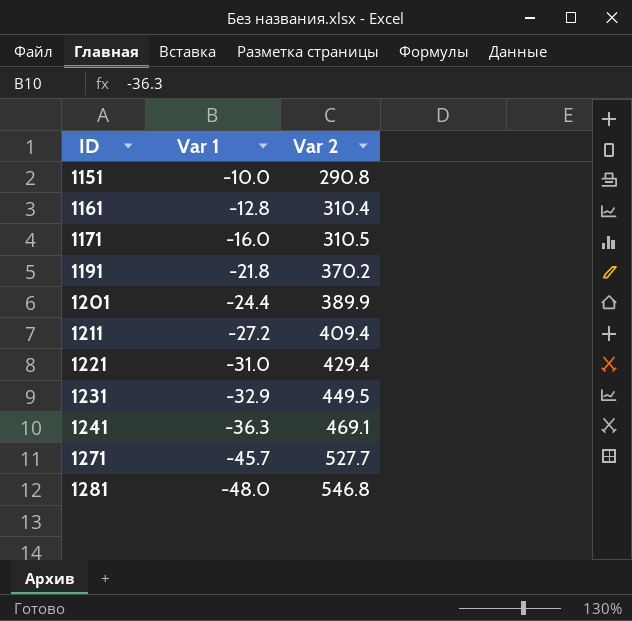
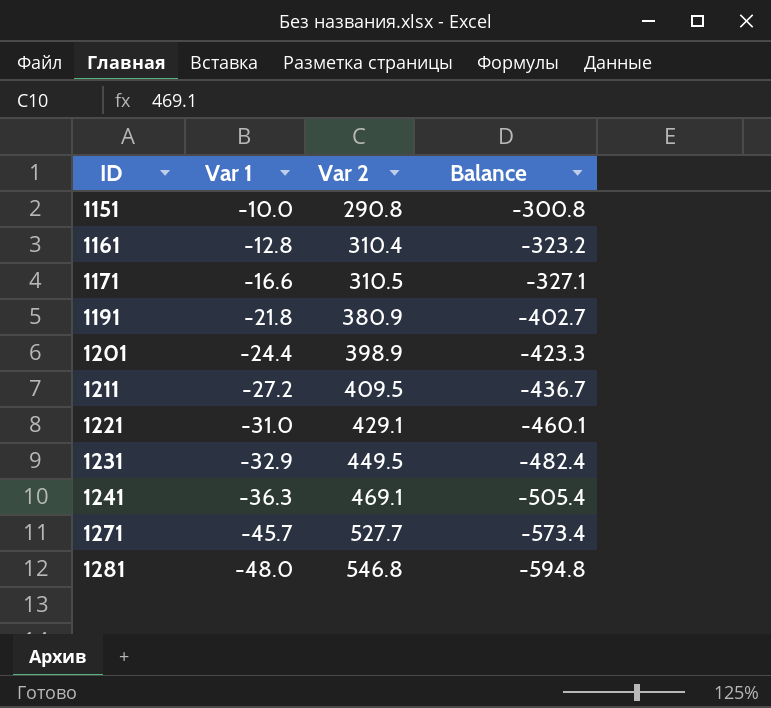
column Balance | formula: none -> [Var 1] - [Var 2]
1171 | Var 1: -16.0 -> -16.6
1191 | Var 2: 370.2 -> 380.9
1201 | Var 2: 389.9 -> 398.9
1211 | Var 2: 409.4 -> 409.5
1221 | Var 2: 429.4 -> 429.1

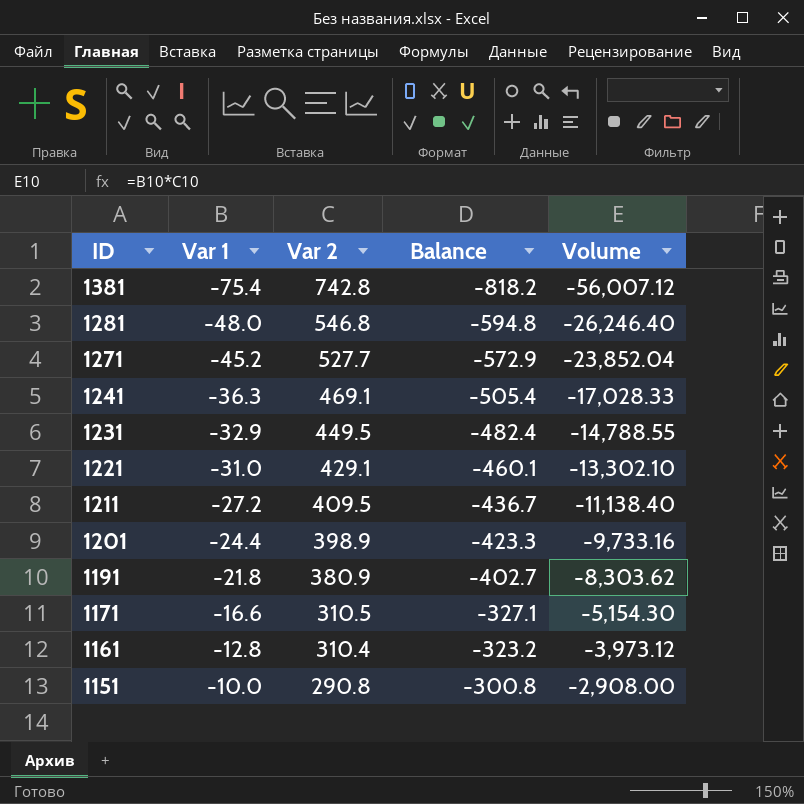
row order: ID ascending -> ID descending
column Volume | formula: none -> [Var 1] * [Var 2]
row 1381: none -> -75.4 | 742.8 | -818.2 | -56,007.12
1271 | Var 1: -45.7 -> -45.2
1271 | Balance: -573.4 -> -572.9

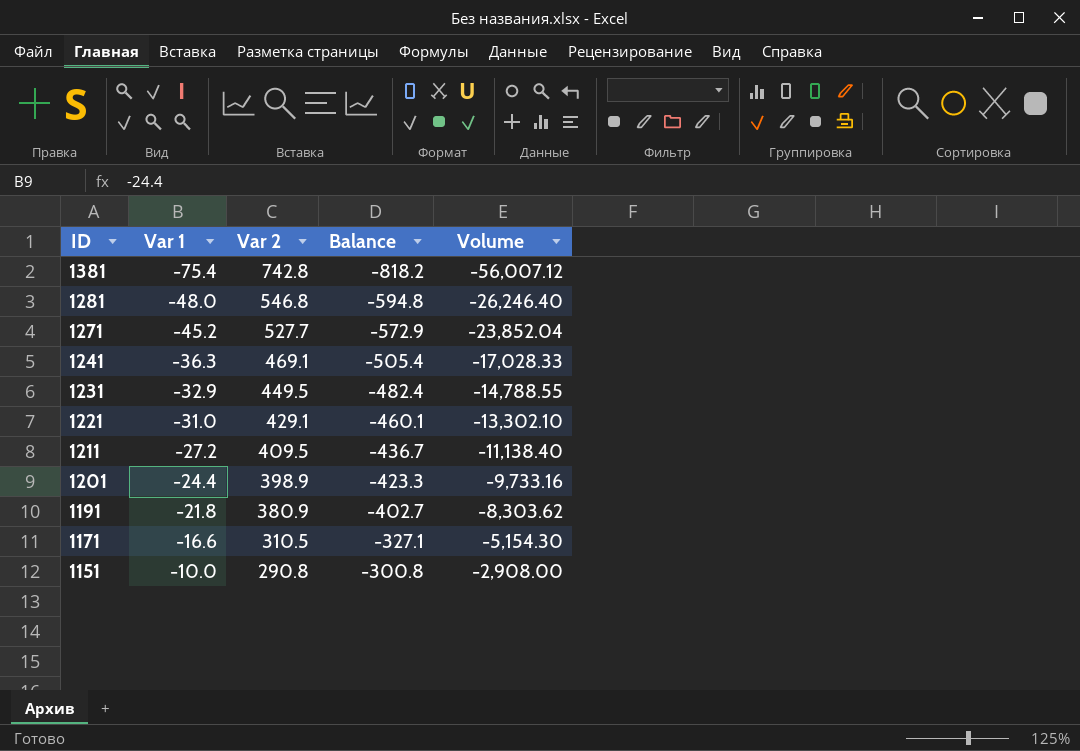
row 1161: -12.8 | 310.4 | -323.2 | -3,973.12 -> none

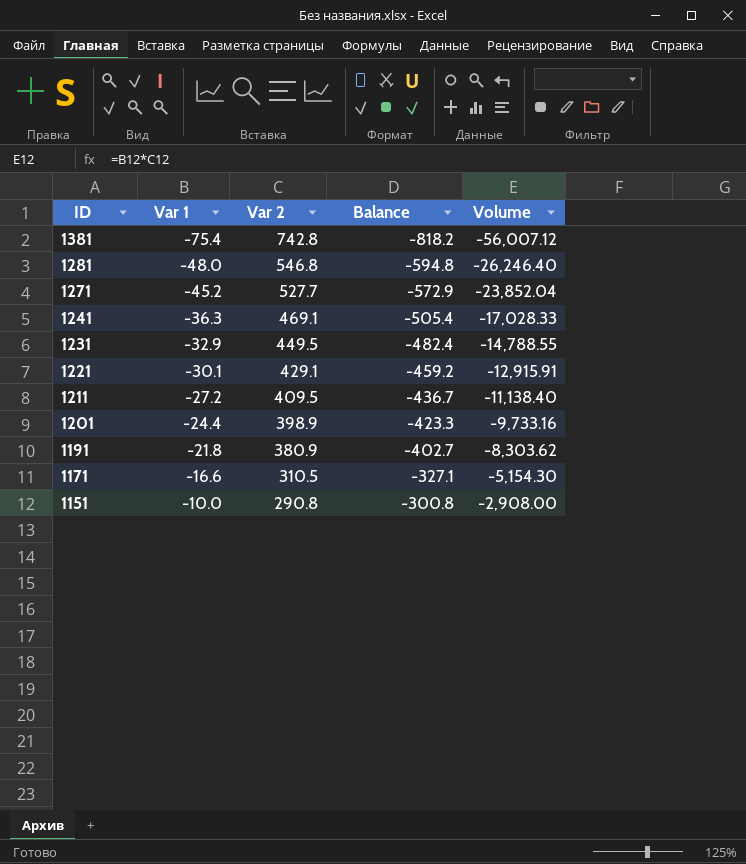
1221 | Var 1: -31.0 -> -30.1
1221 | Balance: -460.1 -> -459.2
1221 | Volume: -13,302.10 -> -12,915.91

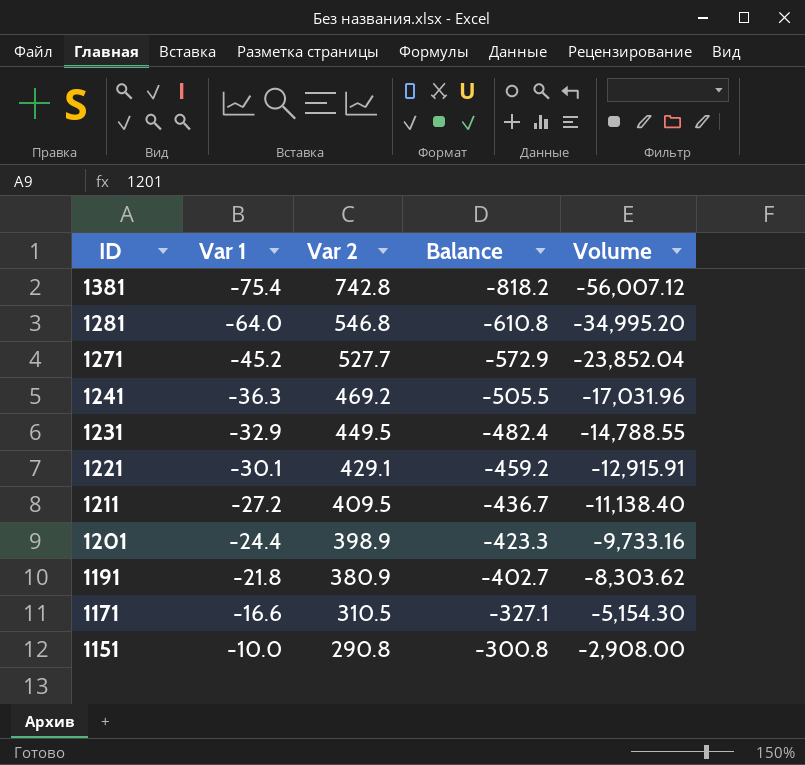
1281 | Var 1: -48.0 -> -64.0
1281 | Balance: -594.8 -> -610.8
1281 | Volume: -26,246.40 -> -34,995.20
1241 | Var 2: 469.1 -> 469.2
1241 | Balance: -505.4 -> -505.5
1241 | Volume: -17,028.33 -> -17,031.96

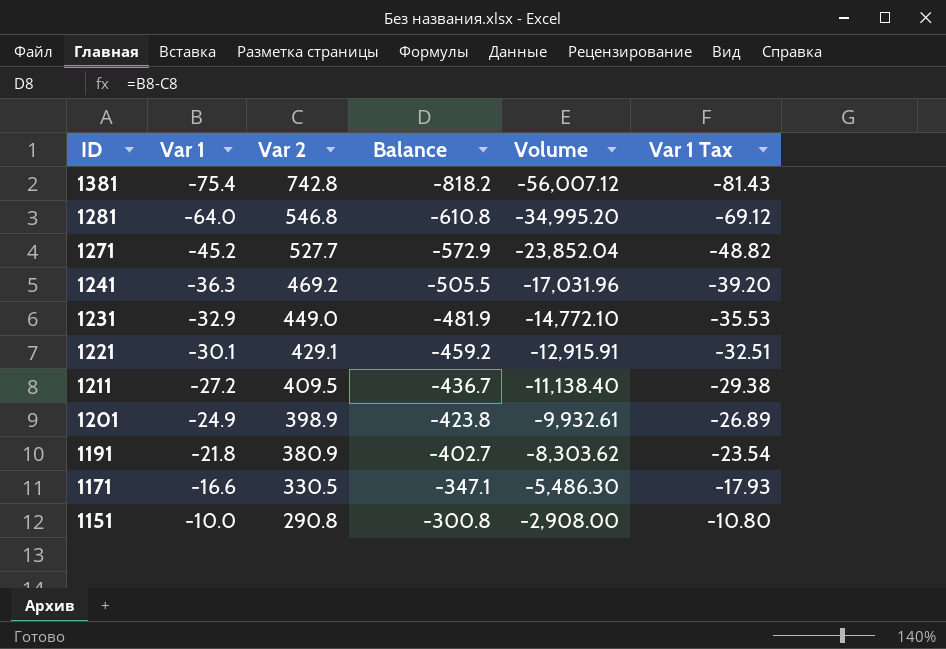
column Var 1 Tax | formula: none -> [Var 1] * 1.08
1231 | Var 2: 449.5 -> 449.0
1231 | Balance: -482.4 -> -481.9
1231 | Volume: -14,788.55 -> -14,772.10
1201 | Var 1: -24.4 -> -24.9
1201 | Balance: -423.3 -> -423.8
1201 | Volume: -9,733.16 -> -9,932.61
1171 | Var 2: 310.5 -> 330.5
1171 | Balance: -327.1 -> -347.1
1171 | Volume: -5,154.30 -> -5,486.30

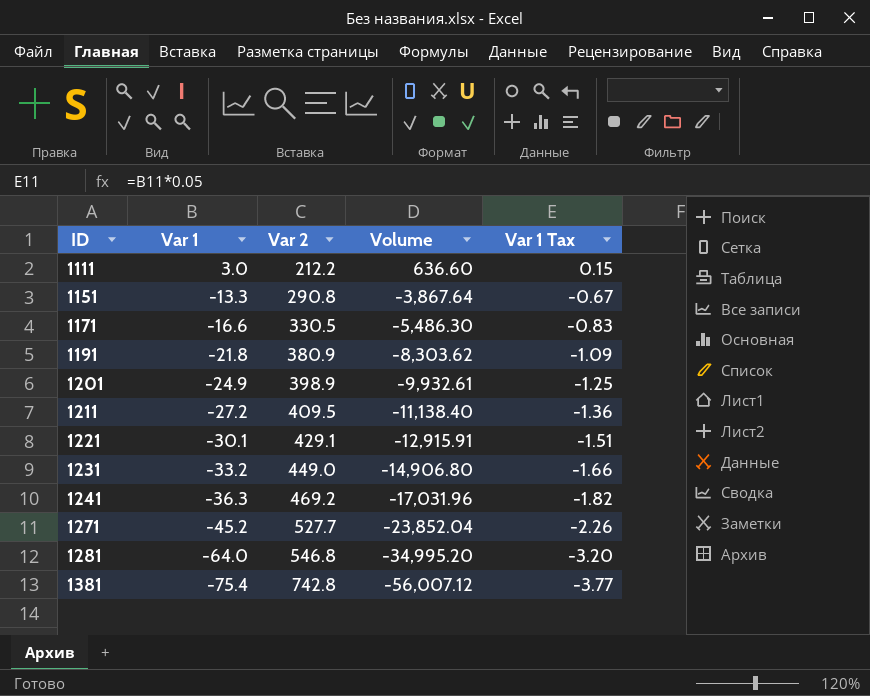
row order: ID descending -> ID ascending
column Balance | formula: [Var 1] - [Var 2] -> none
column Var 1 Tax | formula: [Var 1] * 1.08 -> [Var 1] * 0.05
row 1111: none -> 3.0 | 212.2 | 636.60 | 0.15
1151 | Var 1: -10.0 -> -13.3
1151 | Volume: -2,908.00 -> -3,867.64
1231 | Var 1: -32.9 -> -33.2
1231 | Volume: -14,772.10 -> -14,906.80

